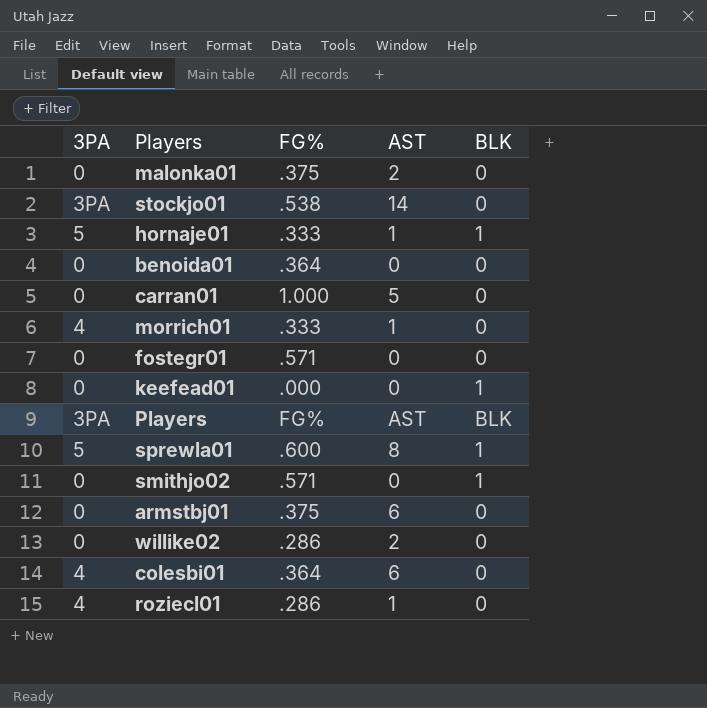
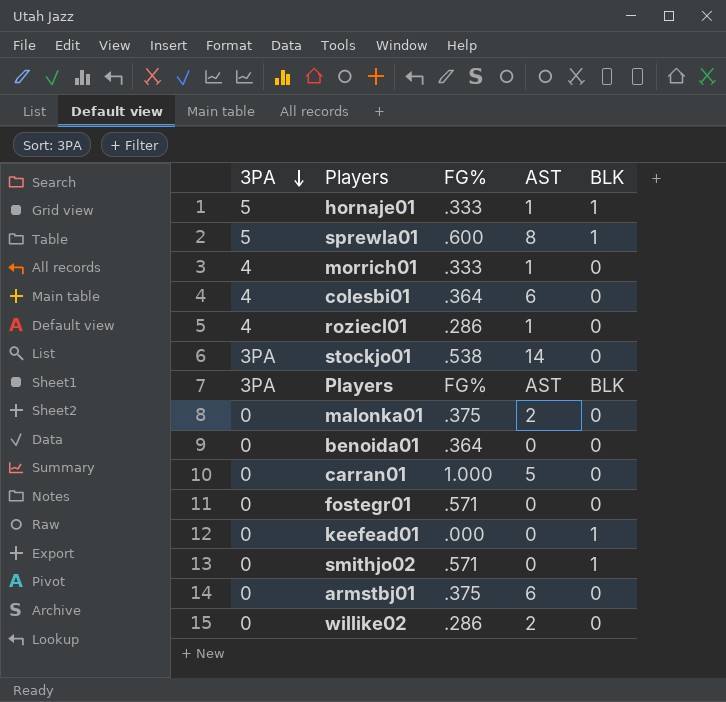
row order: none -> 3PA descending

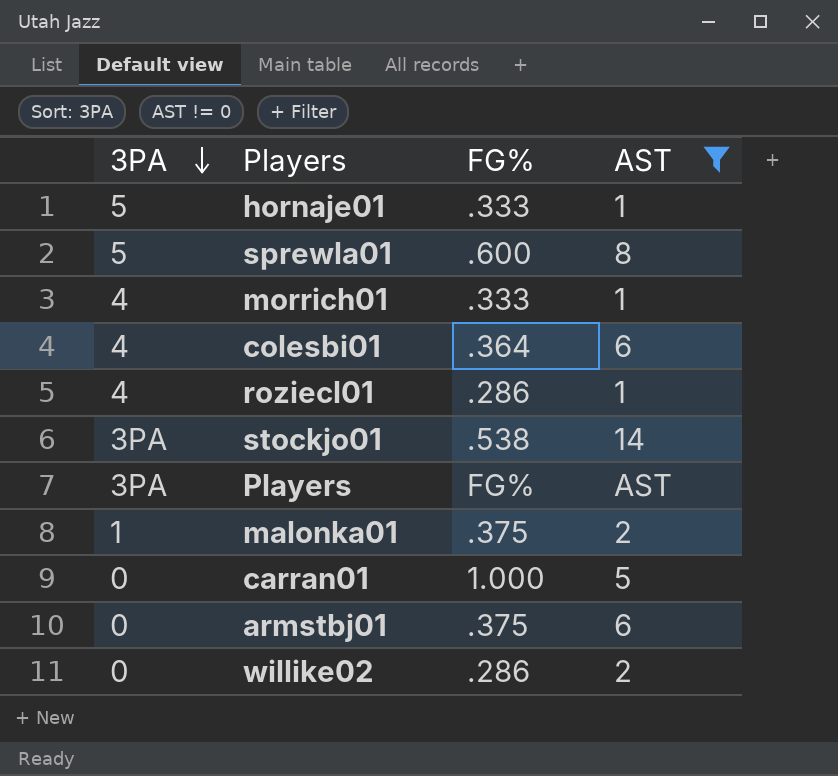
filter: none -> AST != 0
column BLK | position: 5 -> none
malonka01 | 3PA: 0 -> 1

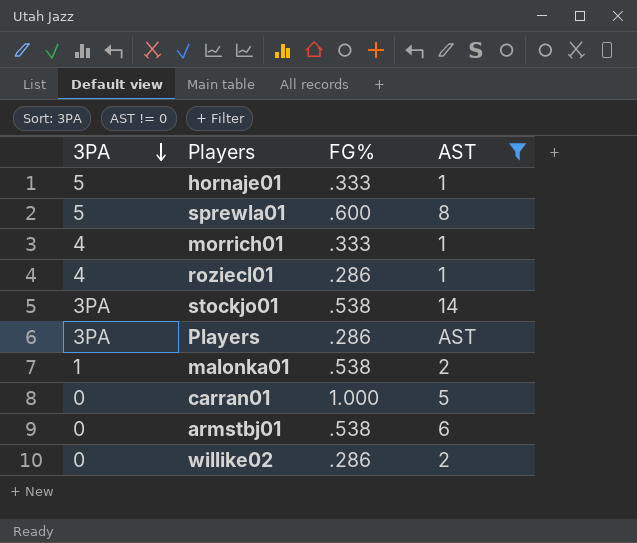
row colesbi01: 4 | .364 | 6 -> none
Players | FG%: FG% -> .286
malonka01 | FG%: .375 -> .538
armstbj01 | FG%: .375 -> .538

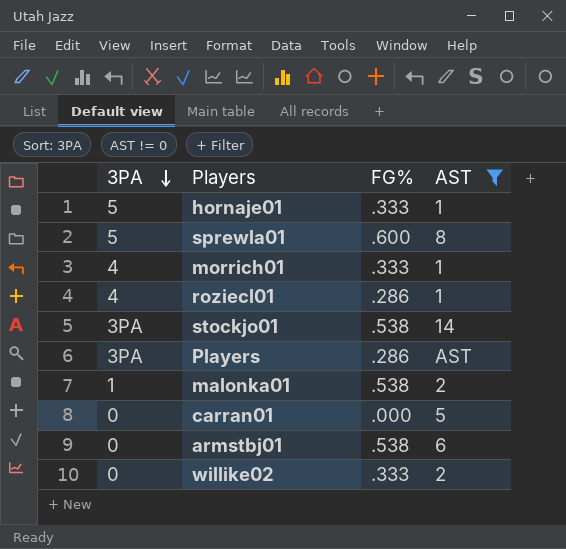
carran01 | FG%: 1.000 -> .000
willike02 | FG%: .286 -> .333

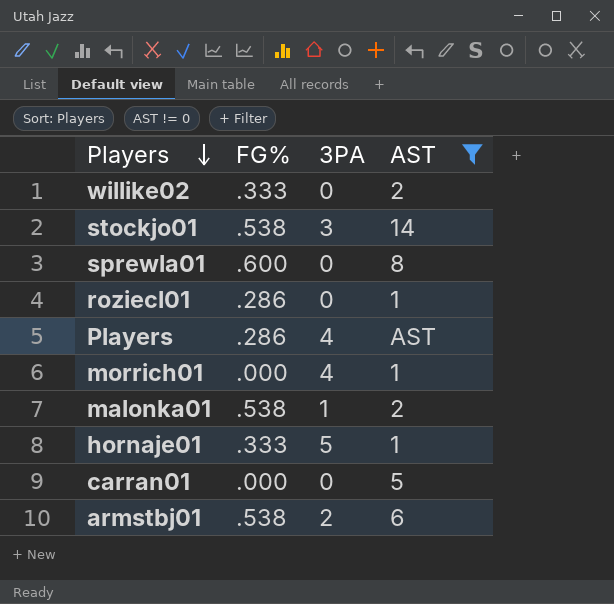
row order: 3PA descending -> Players descending
column 3PA | position: 1 -> 3
stockjo01 | 3PA: 3PA -> 3
sprewla01 | 3PA: 5 -> 0
roziecl01 | 3PA: 4 -> 0
Players | 3PA: 3PA -> 4
morrich01 | FG%: .333 -> .000
armstbj01 | 3PA: 0 -> 2

